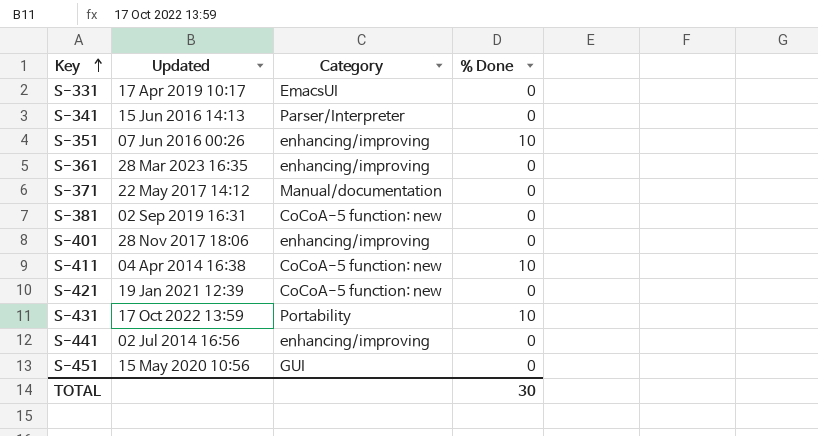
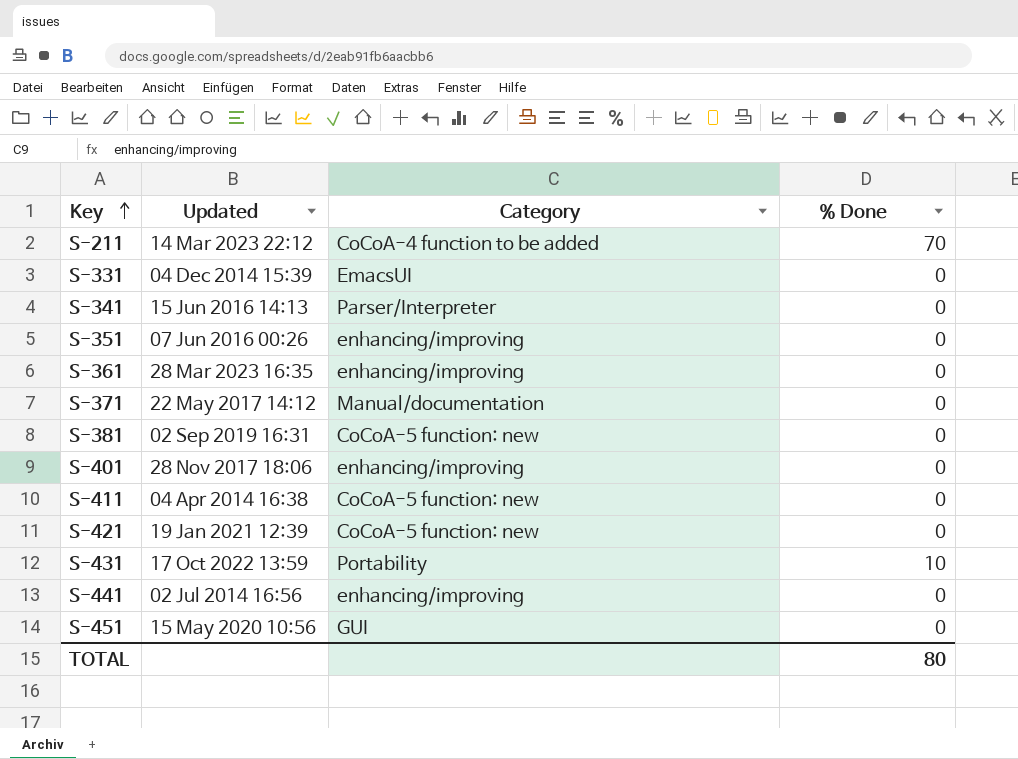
row S-211: none -> 14 Mar 2023 22:12 | CoCoA-4 function to be added | 70
S-331 | Updated: 17 Apr 2019 10:17 -> 04 Dec 2014 15:39
S-351 | % Done: 10 -> 0
S-411 | % Done: 10 -> 0
TOTAL | % Done: 30 -> 80

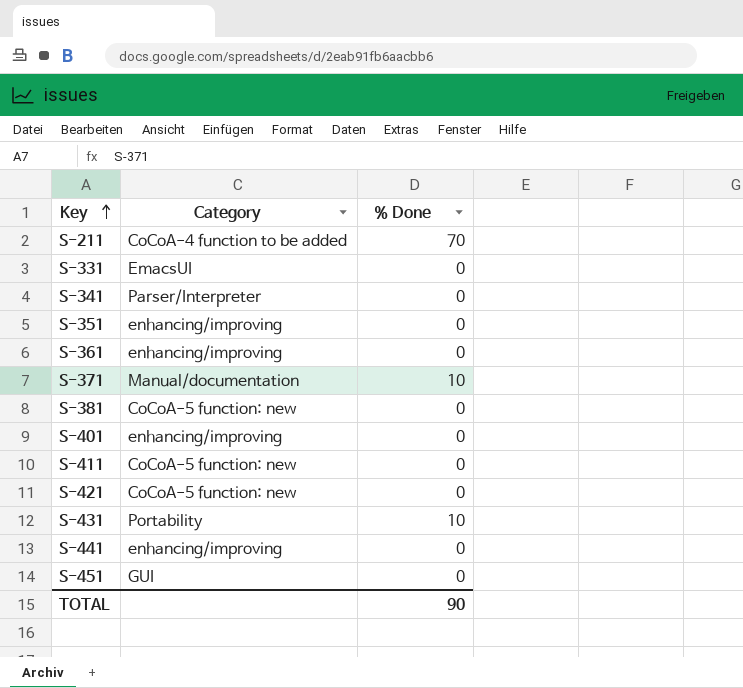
column Updated | position: 2 -> none
S-371 | % Done: 0 -> 10
TOTAL | % Done: 80 -> 90

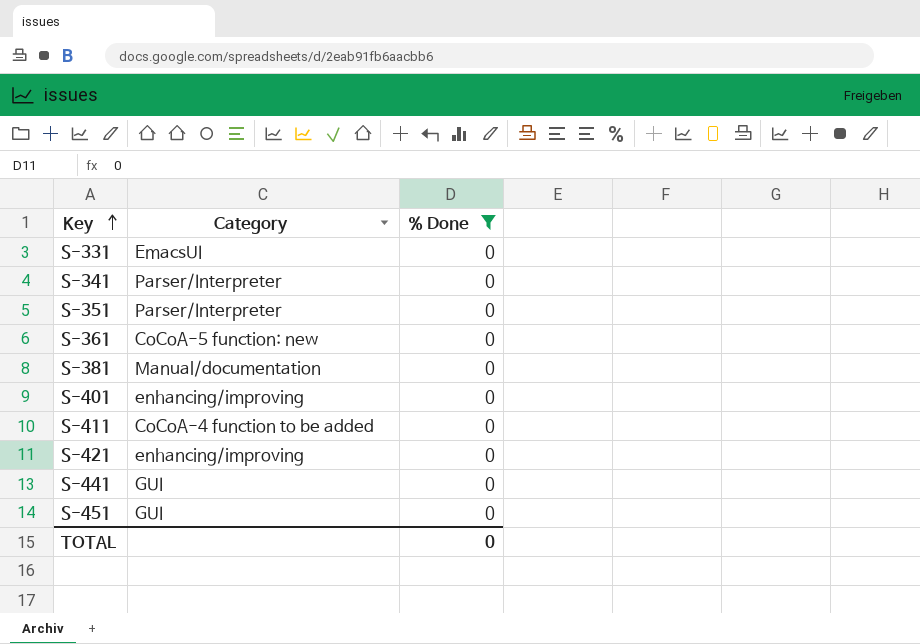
filter: none -> % Done = 0
S-351 | Category: enhancing/improving -> Parser/Interpreter
S-361 | Category: enhancing/improving -> CoCoA-5 function: new
S-381 | Category: CoCoA-5 function: new -> Manual/documentation
S-411 | Category: CoCoA-5 function: new -> CoCoA-4 function to be added
S-421 | Category: CoCoA-5 function: new -> enhancing/improving
S-441 | Category: enhancing/improving -> GUI
TOTAL | % Done: 90 -> 0

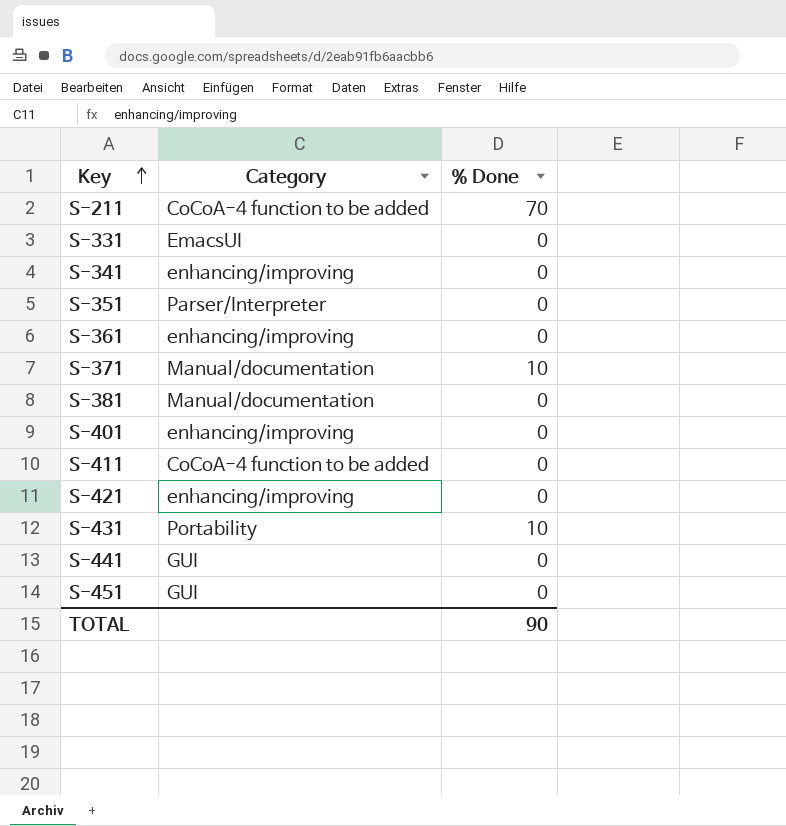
filter: % Done = 0 -> none
S-341 | Category: Parser/Interpreter -> enhancing/improving
S-361 | Category: CoCoA-5 function: new -> enhancing/improving
TOTAL | % Done: 0 -> 90

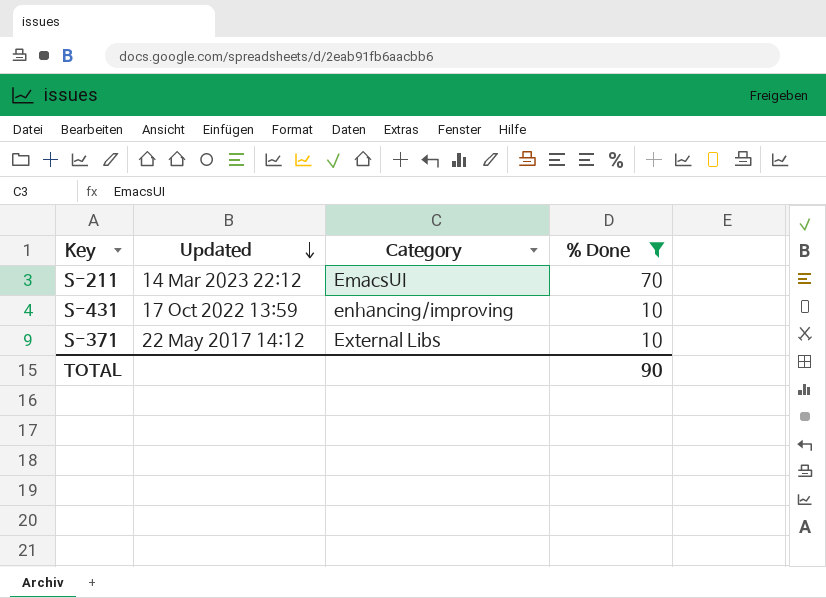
filter: none -> % Done != 0
row order: Key ascending -> Updated descending
column Updated | position: none -> 2
S-211 | Category: CoCoA-4 function to be added -> EmacsUI
S-431 | Category: Portability -> enhancing/improving
S-371 | Category: Manual/documentation -> External Libs

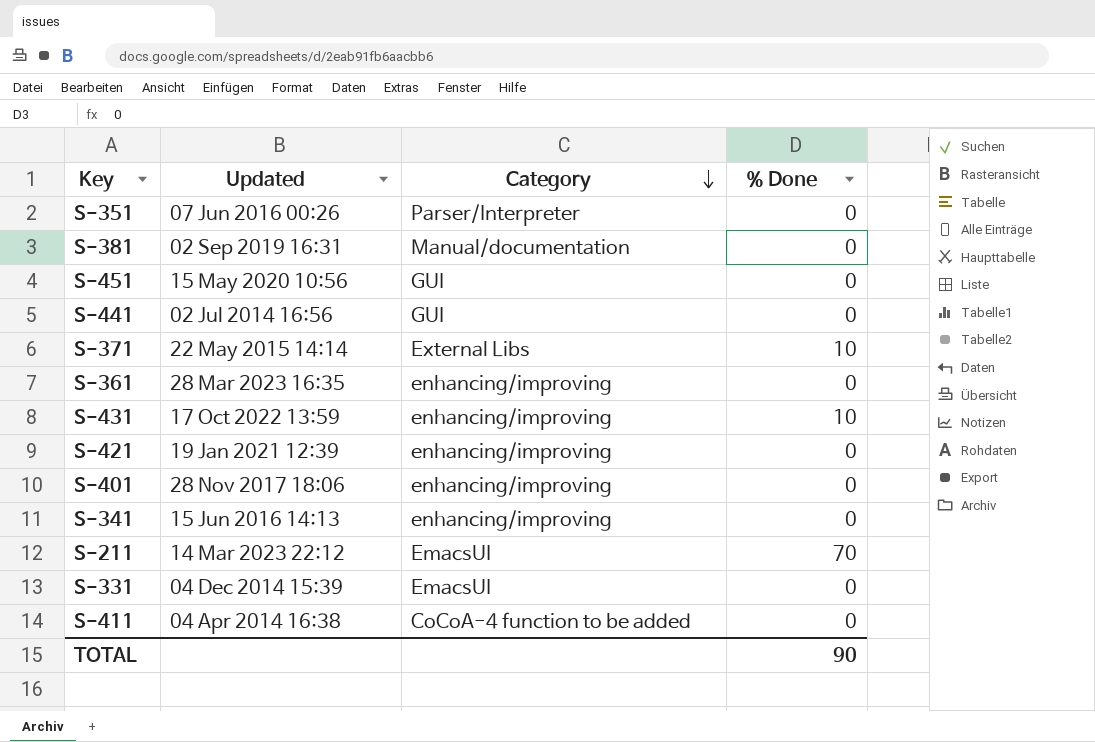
filter: % Done != 0 -> none
row order: Updated descending -> Category descending
S-371 | Updated: 22 May 2017 14:12 -> 22 May 2015 14:14

